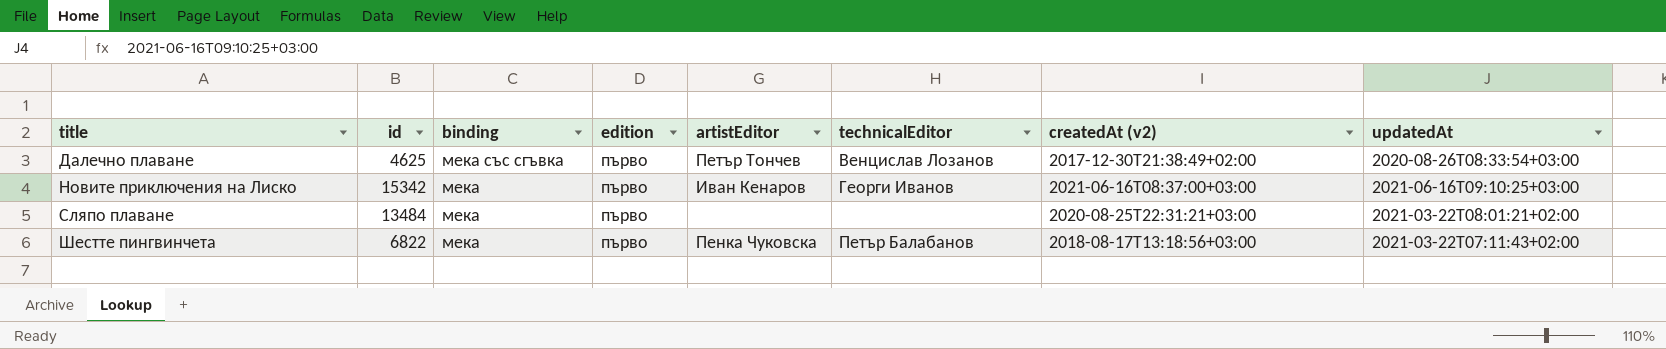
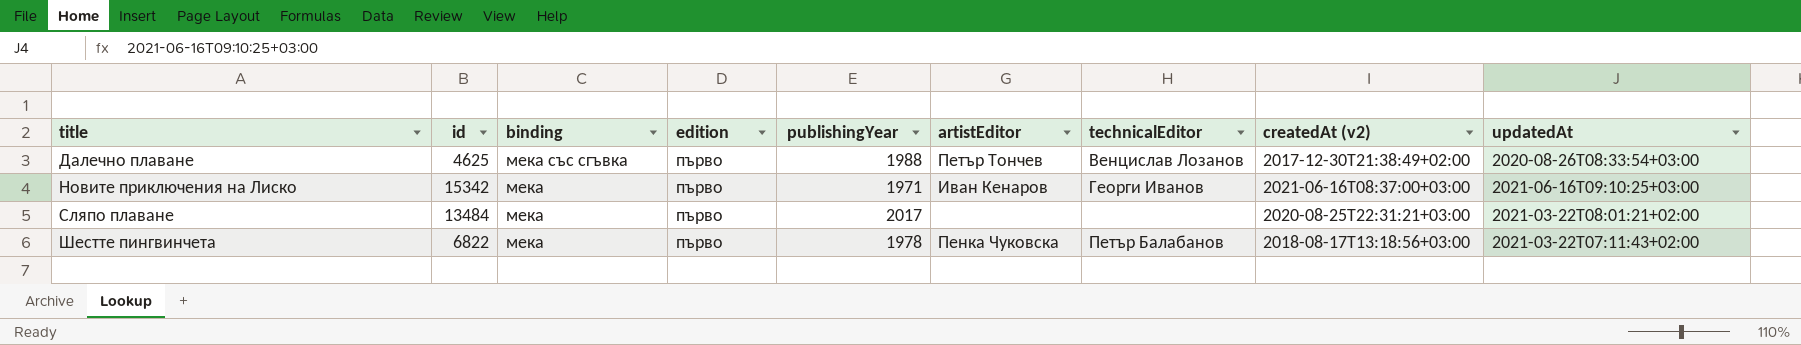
column publishingYear | position: none -> 5

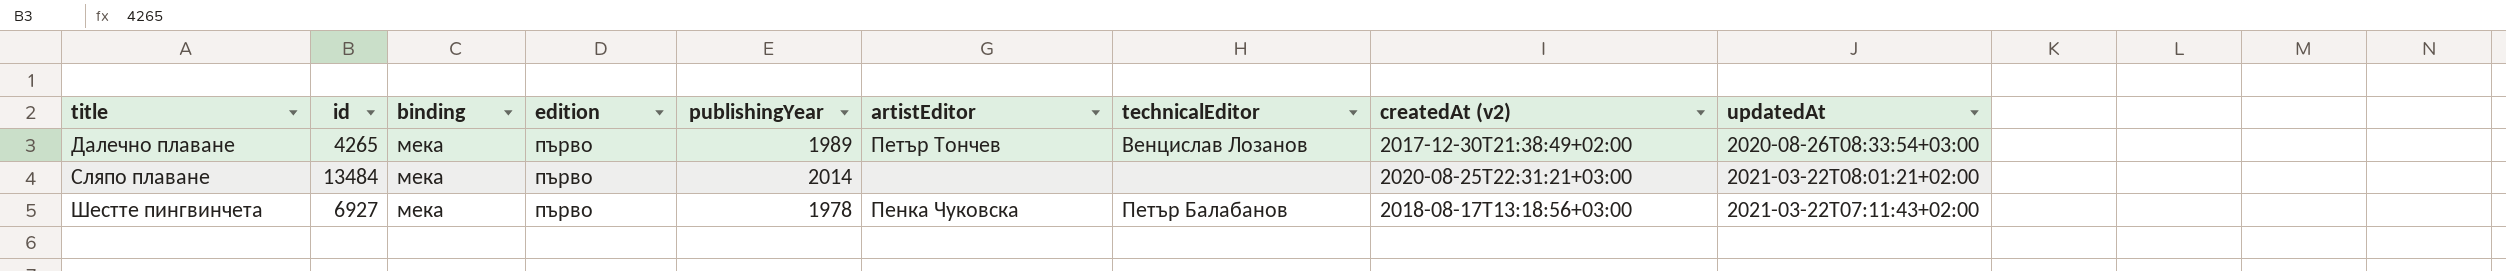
row Новите приключения на Лиско: 15342 | мека | първо | 1971 | Иван Кенаров | Георги Иванов | 2021-06-16T08:37:00+03:00 | 2021-06-16T09:10:25+03:00 -> none
Далечно плаване | id: 4625 -> 4265
Далечно плаване | binding: мека със сгъвка -> мека
Далечно плаване | publishingYear: 1988 -> 1989
Сляпо плаване | publishingYear: 2017 -> 2014
Шестте пингвинчета | id: 6822 -> 6927

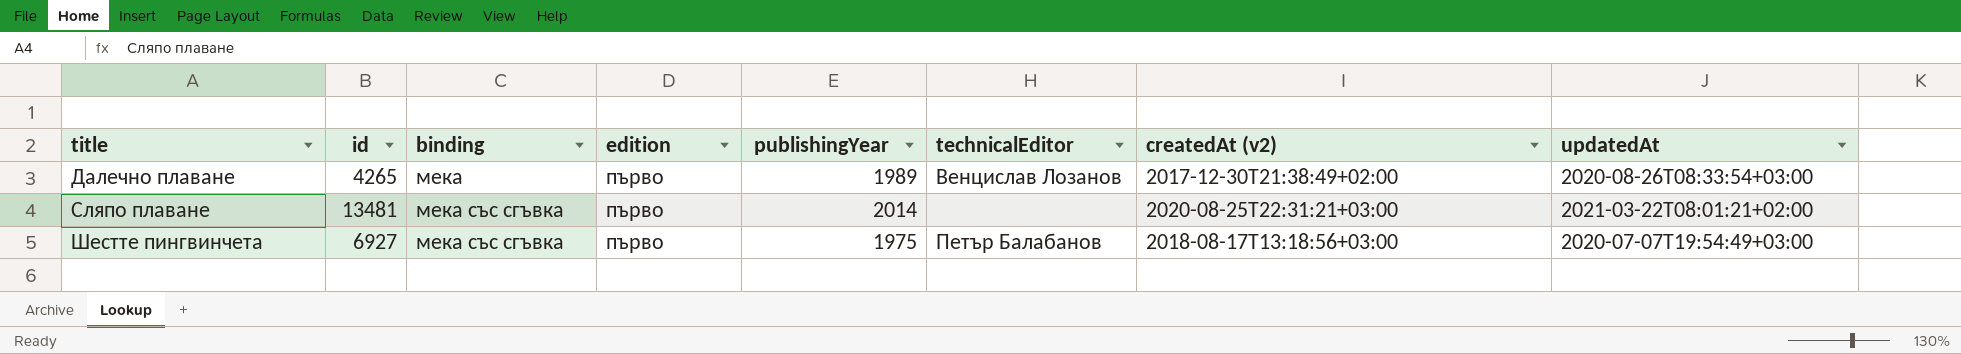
column artistEditor | position: 6 -> none
Сляпо плаване | id: 13484 -> 13481
Сляпо плаване | binding: мека -> мека със сгъвка
Шестте пингвинчета | binding: мека -> мека със сгъвка
Шестте пингвинчета | publishingYear: 1978 -> 1975
Шестте пингвинчета | updatedAt: 2021-03-22T07:11:43+02:00 -> 2020-07-07T19:54:49+03:00

